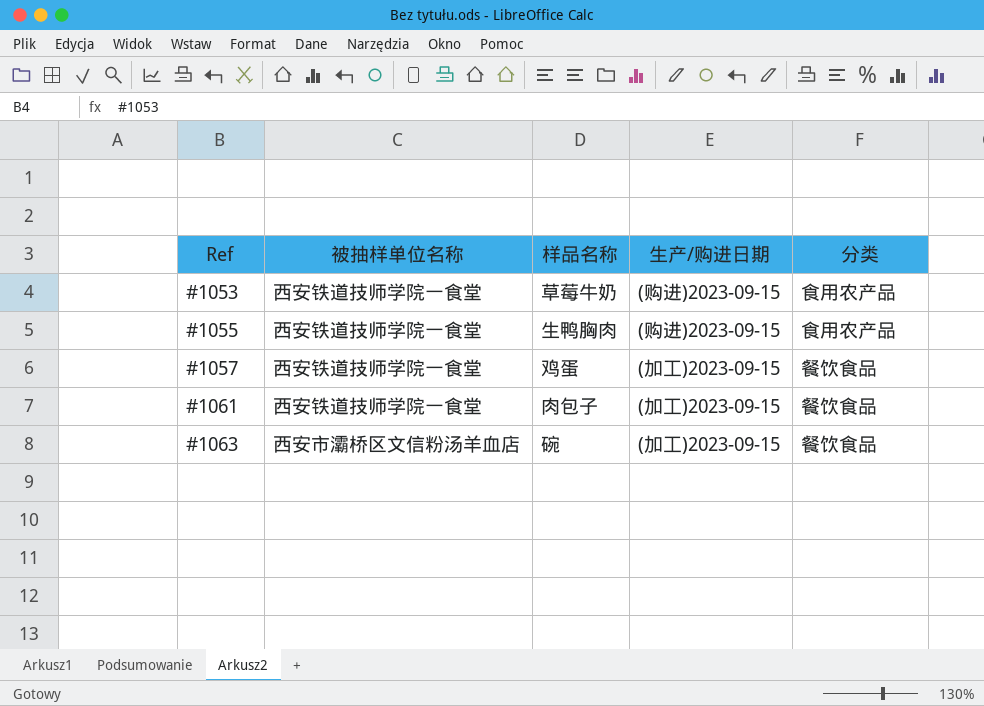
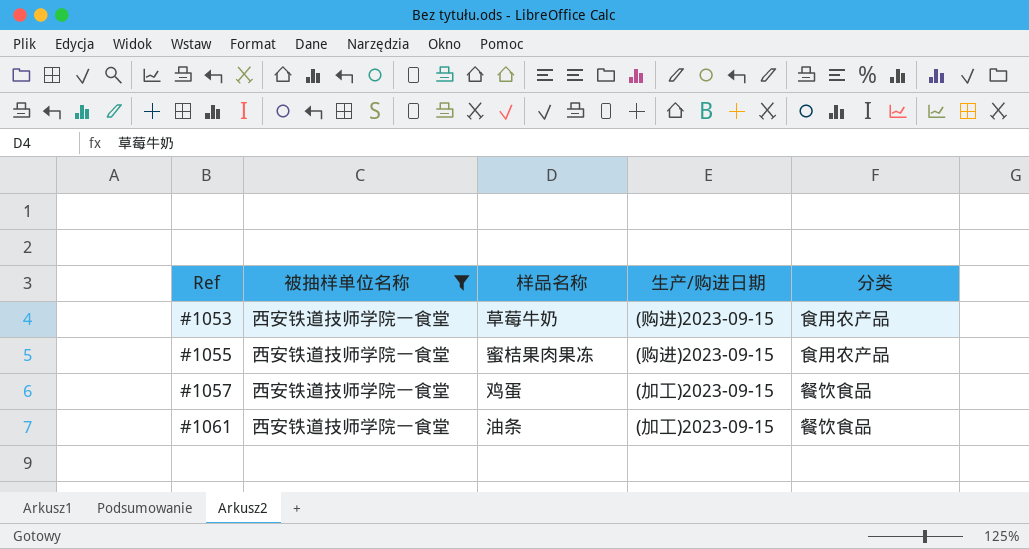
filter: none -> 被抽样单位名称 = 西安铁道技师学院一食堂
#1055 | 样品名称: 生鸭胸肉 -> 蜜桔果肉果冻
#1061 | 样品名称: 肉包子 -> 油条

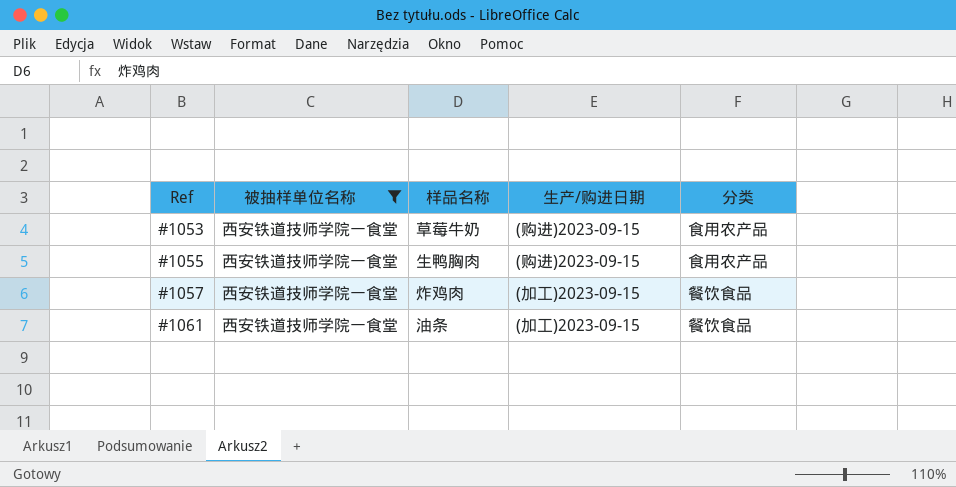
#1055 | 样品名称: 蜜桔果肉果冻 -> 生鸭胸肉
#1057 | 样品名称: 鸡蛋 -> 炸鸡肉

